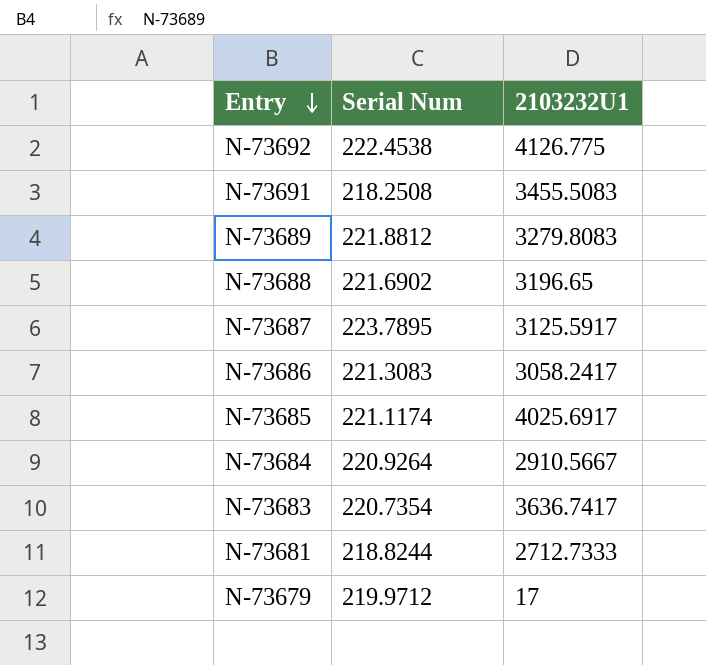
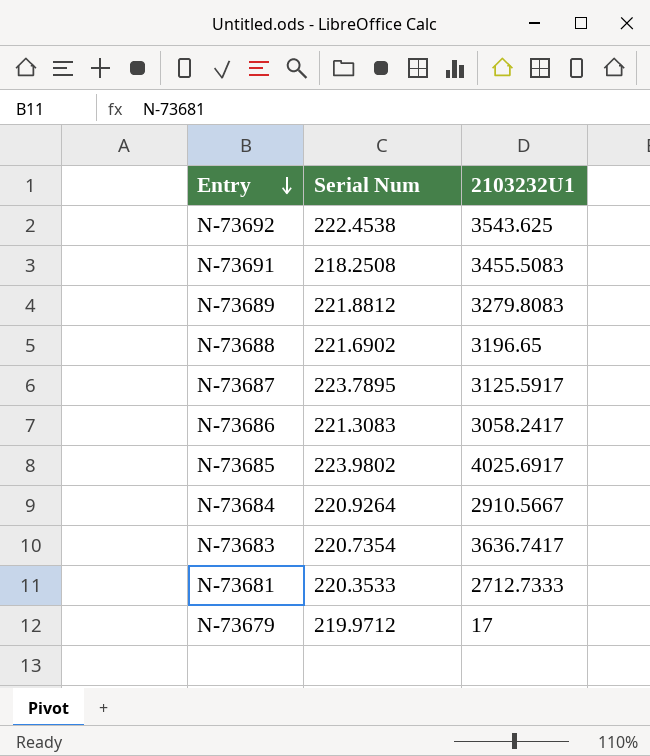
N-73692 | 2103232U1: 4126.775 -> 3543.625
N-73685 | Serial Num: 221.1174 -> 223.9802
N-73681 | Serial Num: 218.8244 -> 220.3533

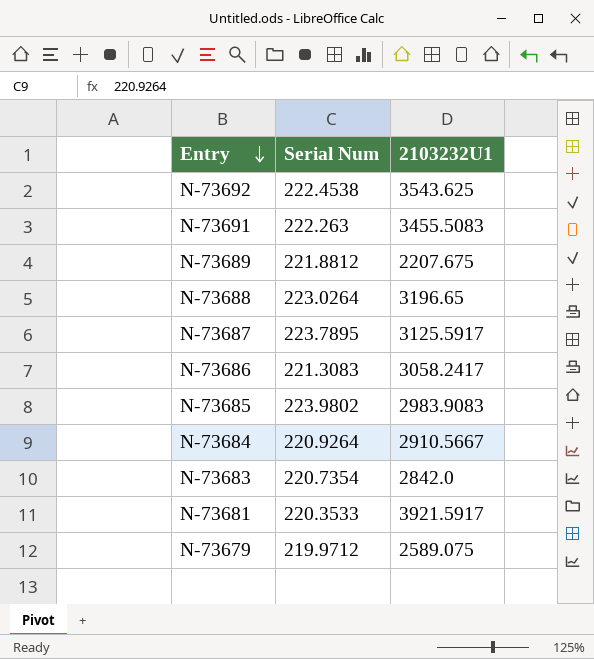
N-73691 | Serial Num: 218.2508 -> 222.263
N-73689 | 2103232U1: 3279.8083 -> 2207.675
N-73688 | Serial Num: 221.6902 -> 223.0264
N-73685 | 2103232U1: 4025.6917 -> 2983.9083
N-73683 | 2103232U1: 3636.7417 -> 2842.0
N-73681 | 2103232U1: 2712.7333 -> 3921.5917
N-73679 | 2103232U1: 17 -> 2589.075

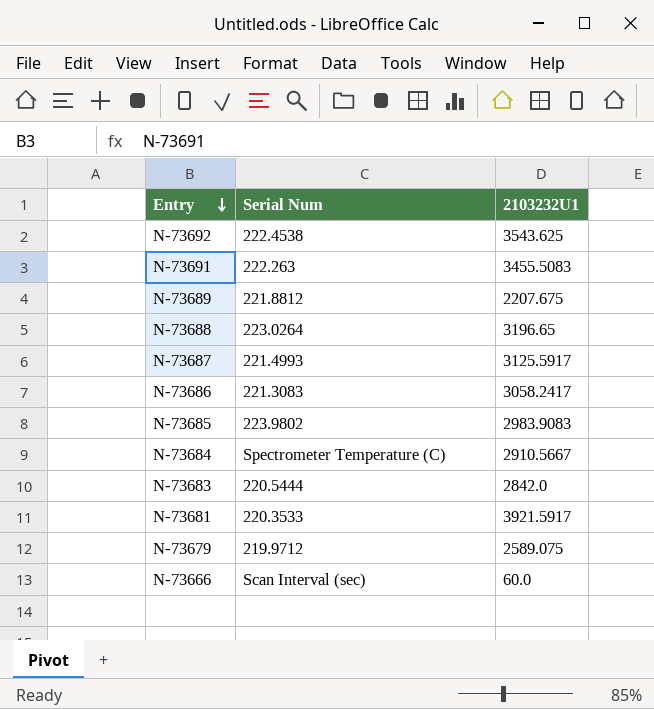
N-73687 | Serial Num: 223.7895 -> 221.4993
N-73684 | Serial Num: 220.9264 -> Spectrometer Temperature (C)
N-73683 | Serial Num: 220.7354 -> 220.5444
row N-73666: none -> Scan Interval (sec) | 60.0

